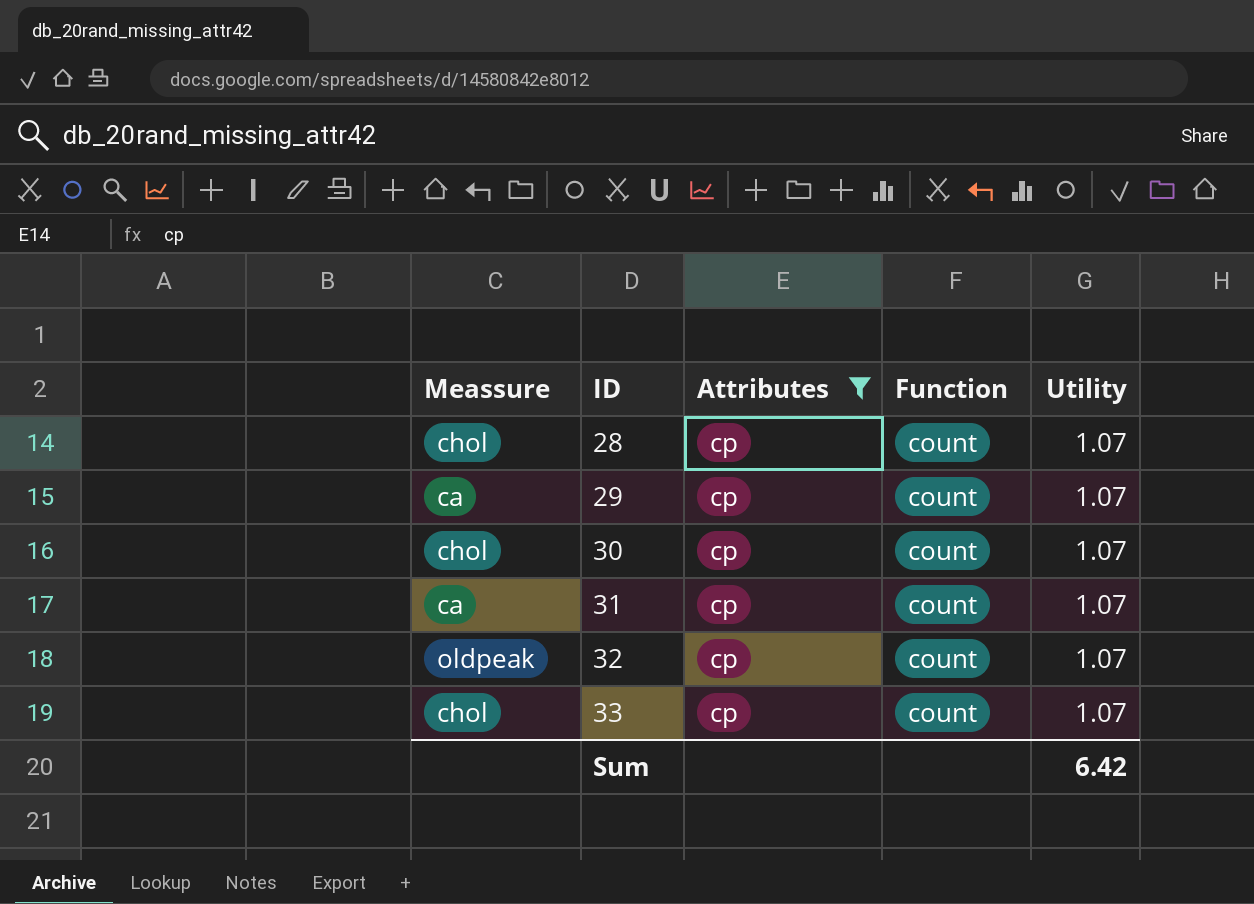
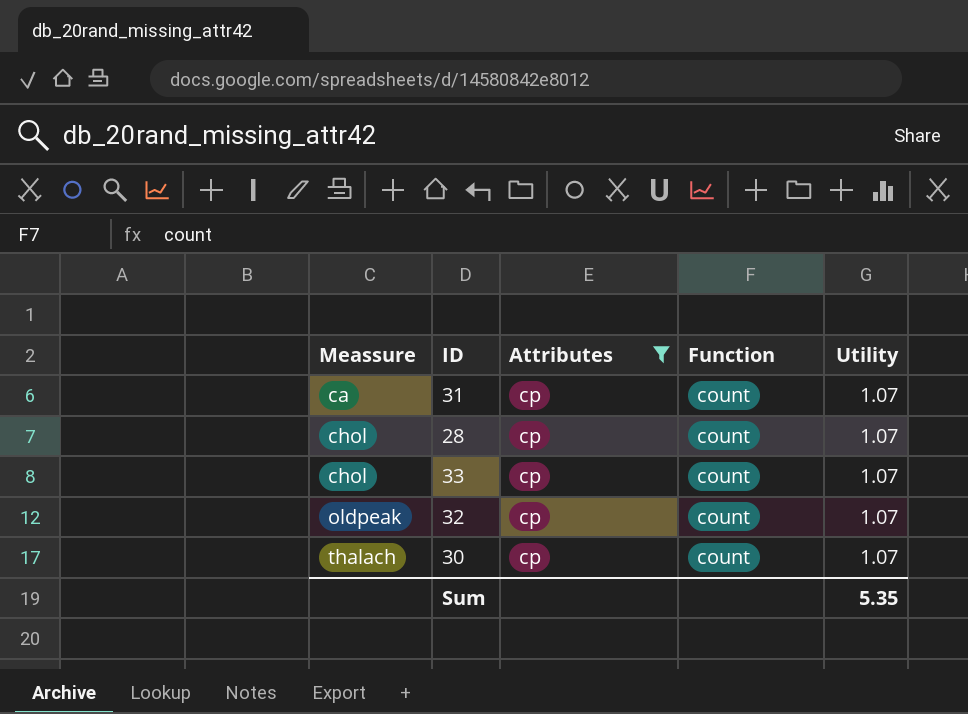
row order: ID ascending -> Meassure ascending
row 29: ca | cp | count | 1.07 -> none
30 | Meassure: chol -> thalach
Sum | Utility: 6.42 -> 5.35

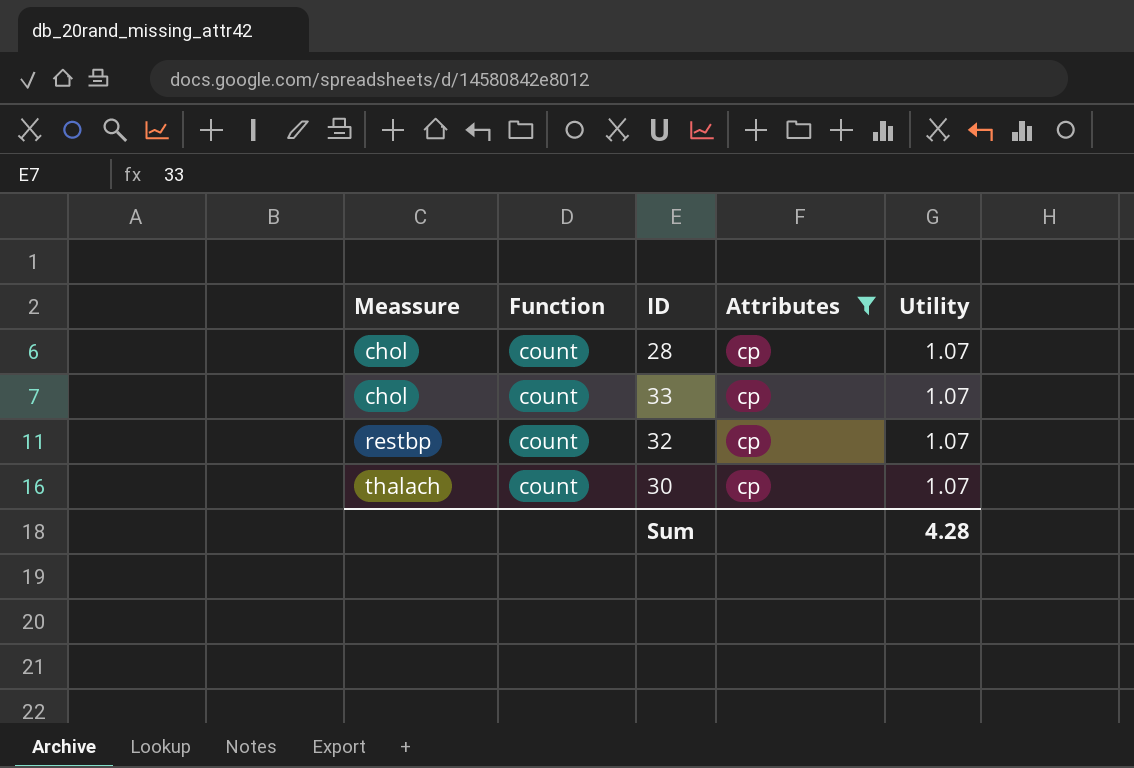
column Function | position: 4 -> 2
row 31: ca | cp | count | 1.07 -> none
32 | Meassure: oldpeak -> restbp
Sum | Utility: 5.35 -> 4.28

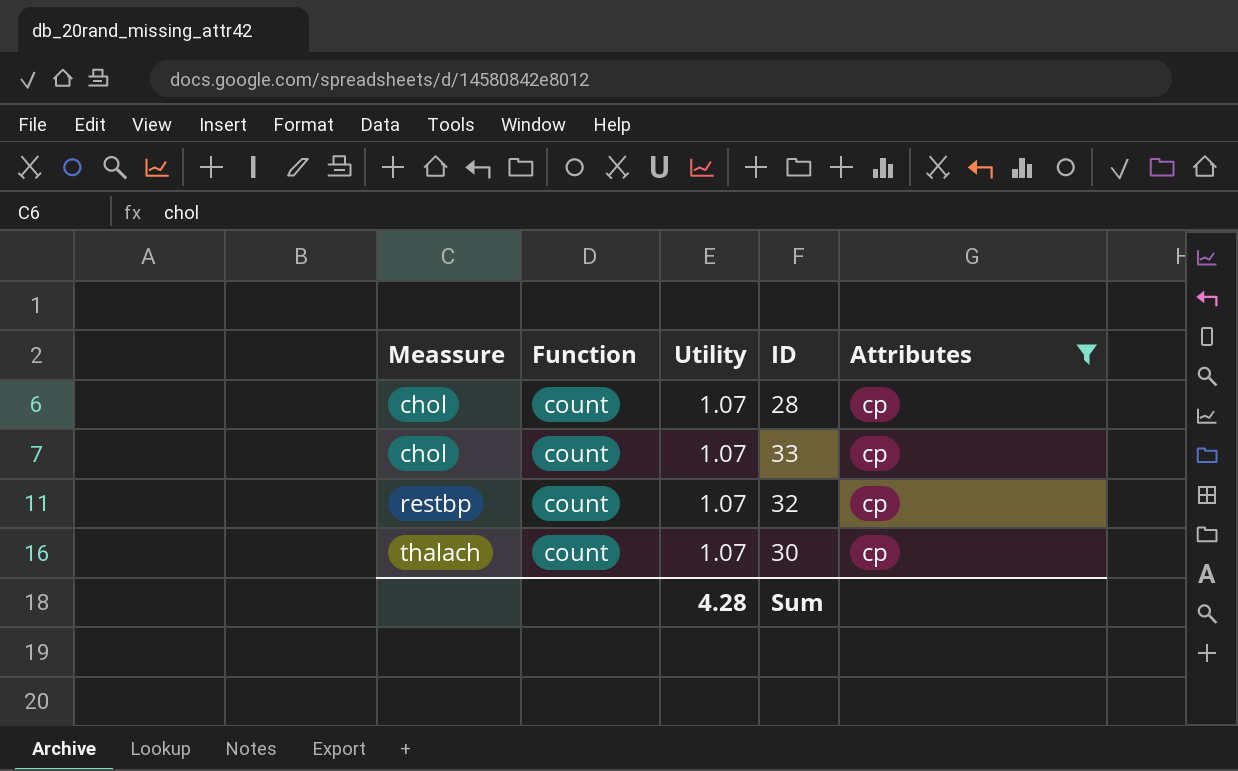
column Utility | position: 5 -> 3

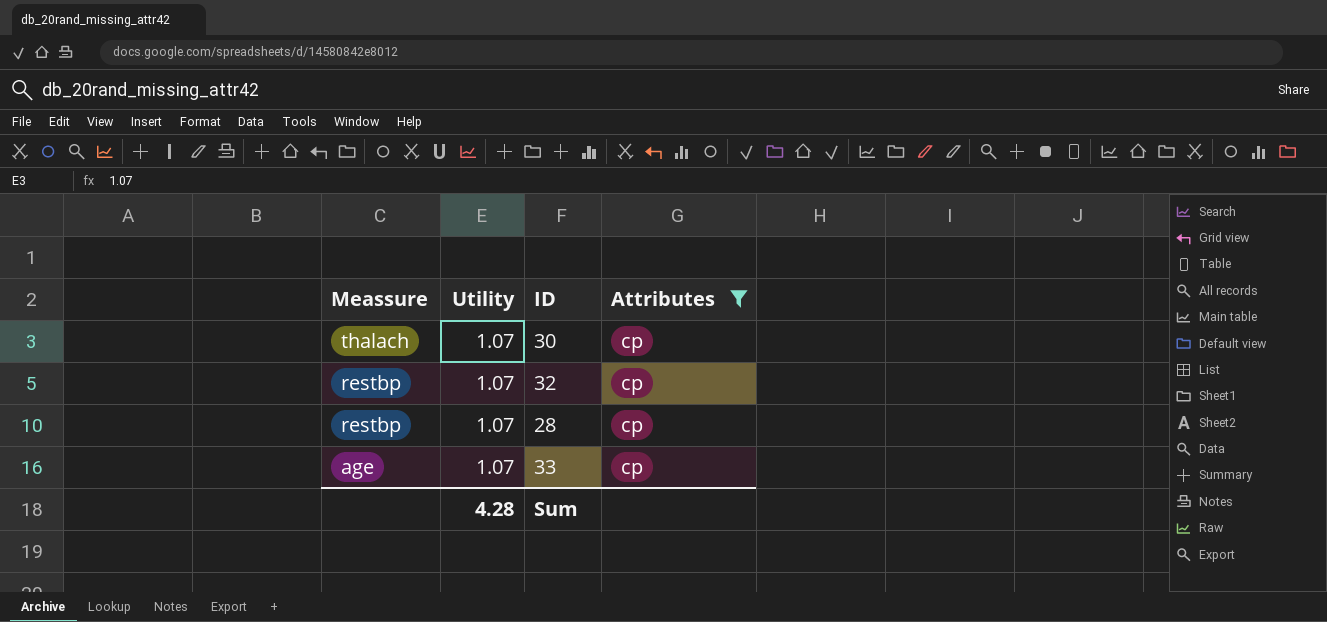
row order: Meassure ascending -> Meassure descending
column Function | position: 2 -> none
28 | Meassure: chol -> restbp
33 | Meassure: chol -> age

